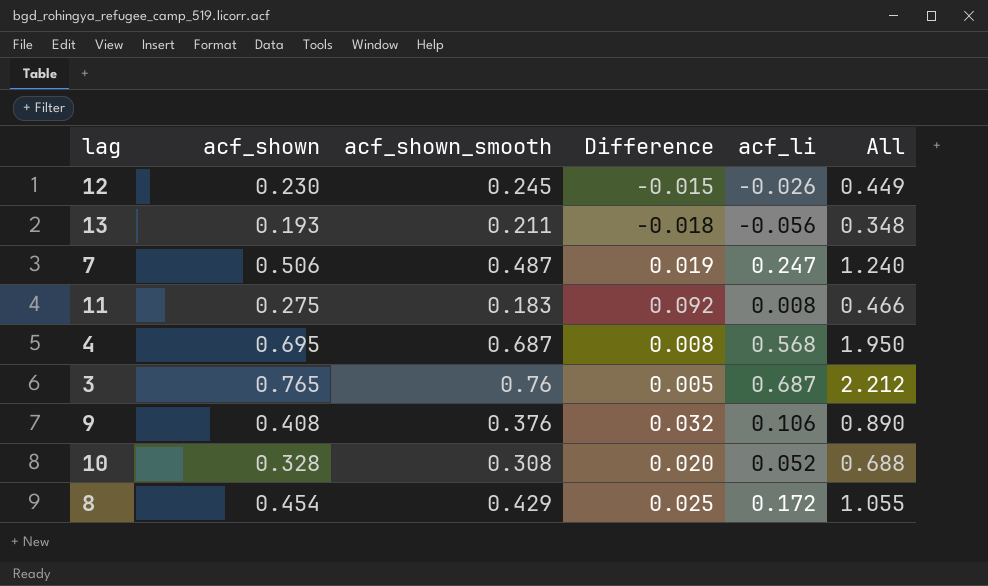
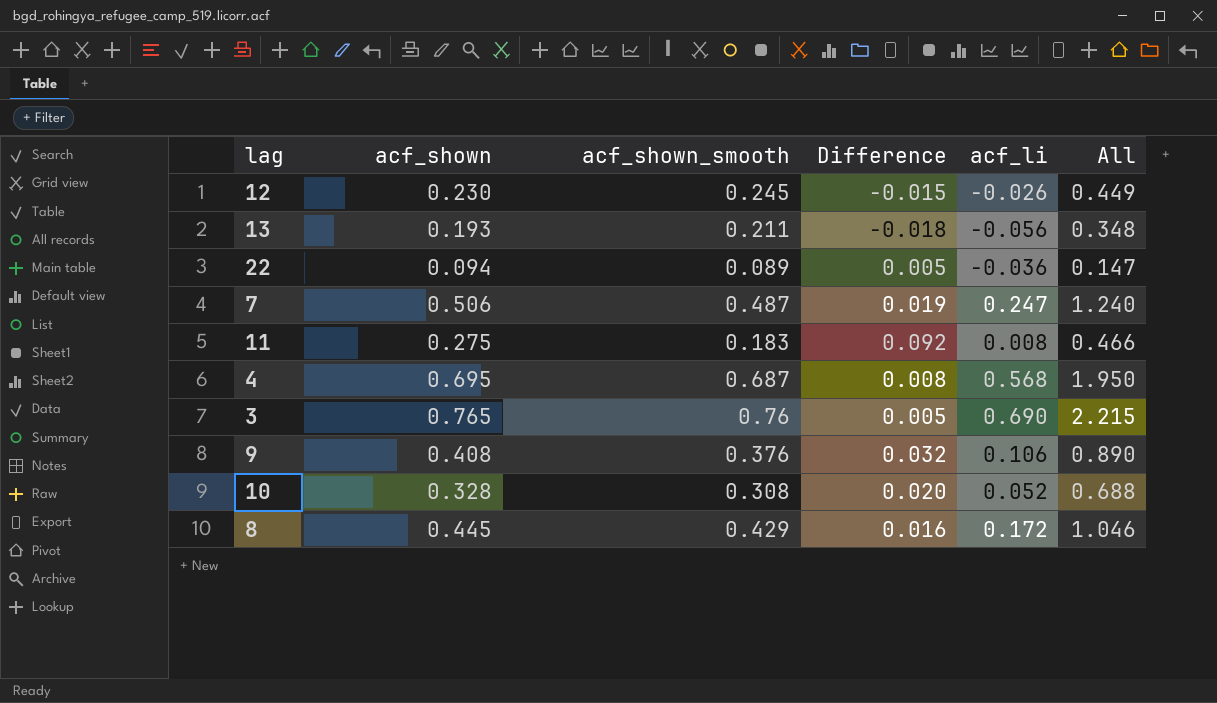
row 22: none -> 0.094 | 0.089 | 0.005 | -0.036 | 0.147
3 | acf_li: 0.687 -> 0.690
3 | All: 2.212 -> 2.215
8 | acf_shown: 0.454 -> 0.445
8 | Difference: 0.025 -> 0.016
8 | All: 1.055 -> 1.046

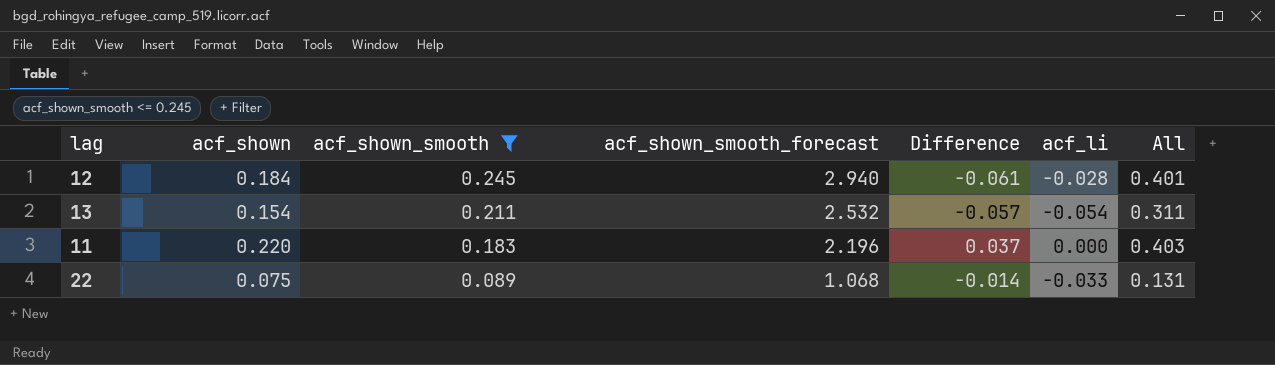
filter: none -> acf_shown_smooth <= 0.245
row order: none -> acf_shown_smooth descending
column acf_shown_smooth_forecast | formula: none -> [acf_shown_smooth] * 12
12 | acf_shown: 0.230 -> 0.184
12 | Difference: -0.015 -> -0.061
12 | acf_li: -0.026 -> -0.028
12 | All: 0.449 -> 0.401
13 | acf_shown: 0.193 -> 0.154
13 | Difference: -0.018 -> -0.057
13 | acf_li: -0.056 -> -0.054
13 | All: 0.348 -> 0.311
11 | acf_shown: 0.275 -> 0.220
11 | Difference: 0.092 -> 0.037
11 | acf_li: 0.008 -> 0.000
11 | All: 0.466 -> 0.403
22 | acf_shown: 0.094 -> 0.075
22 | Difference: 0.005 -> -0.014
22 | acf_li: -0.036 -> -0.033
22 | All: 0.147 -> 0.131

